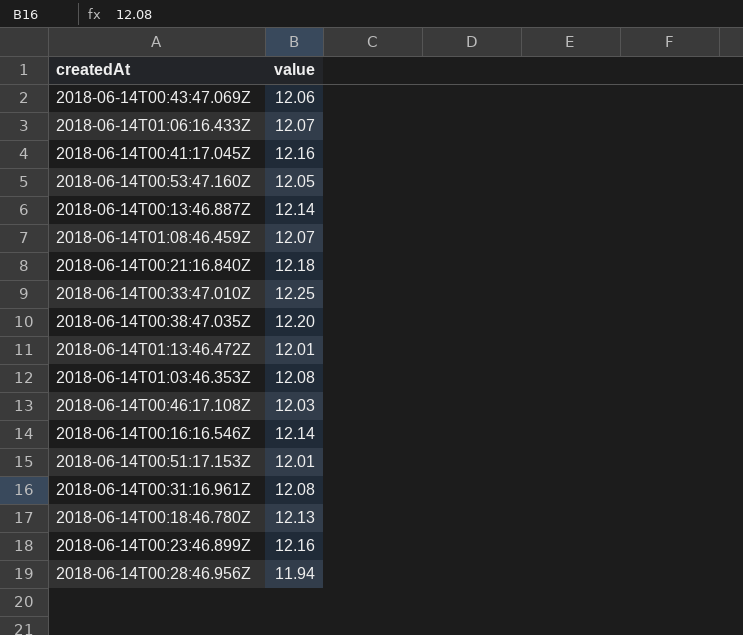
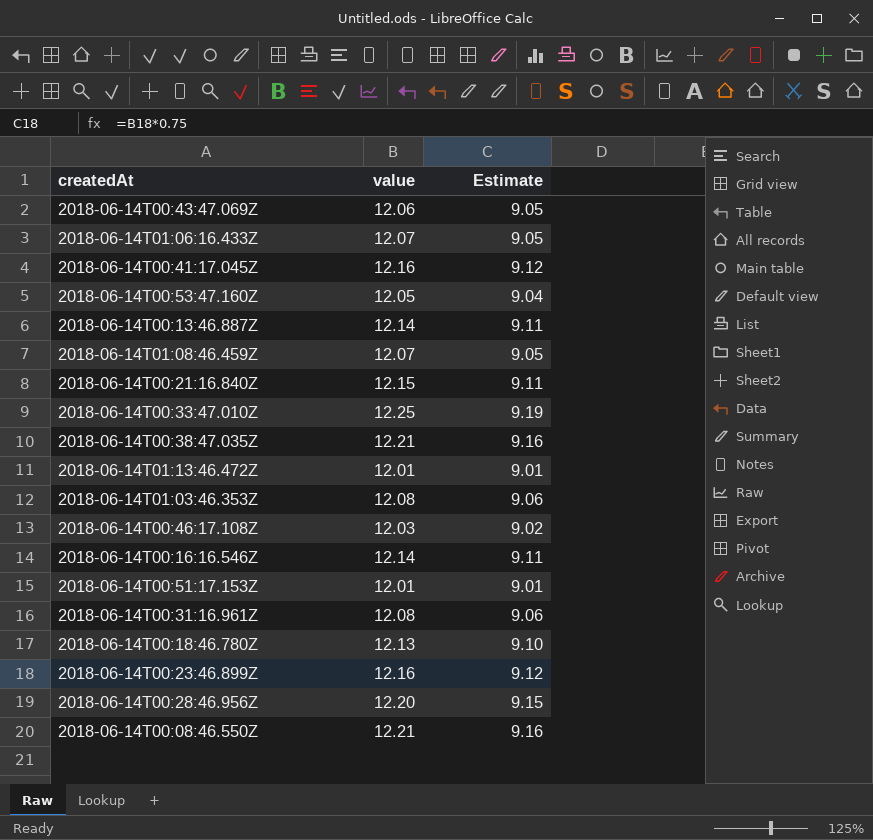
column Estimate | formula: none -> [value] * 0.75
2018-06-14T00:21:16.840Z | value: 12.18 -> 12.15
2018-06-14T00:38:47.035Z | value: 12.20 -> 12.21
2018-06-14T00:28:46.956Z | value: 11.94 -> 12.20
row 2018-06-14T00:08:46.550Z: none -> 12.21 | 9.16

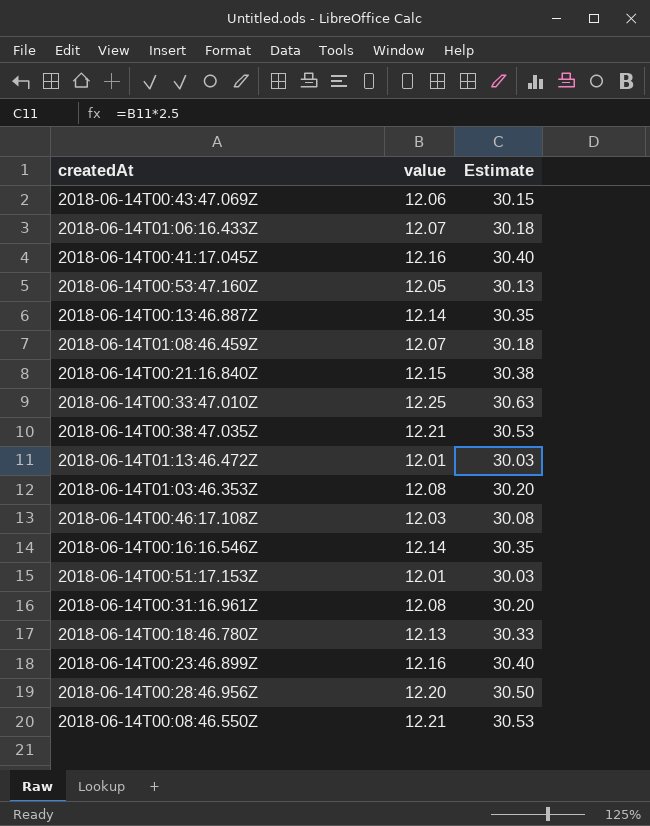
column Estimate | formula: [value] * 0.75 -> [value] * 2.5

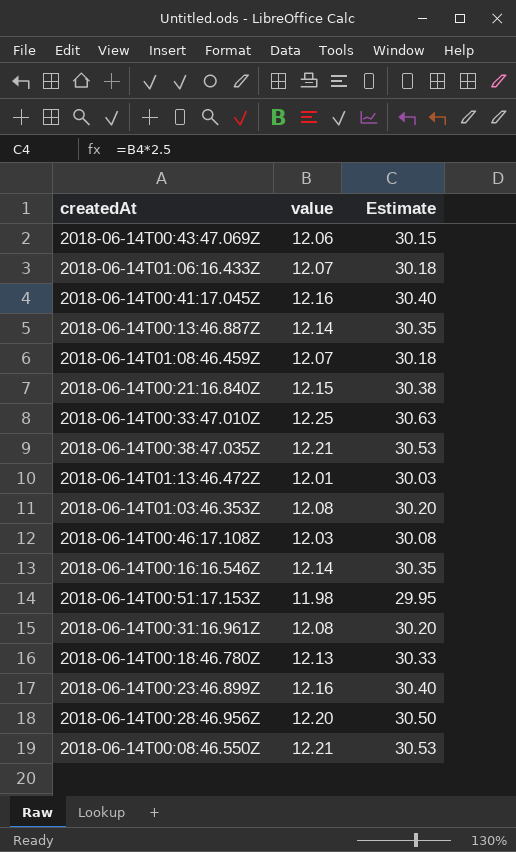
row 2018-06-14T00:53:47.160Z: 12.05 | 30.13 -> none
2018-06-14T00:51:17.153Z | value: 12.01 -> 11.98
2018-06-14T00:51:17.153Z | Estimate: 30.03 -> 29.95

